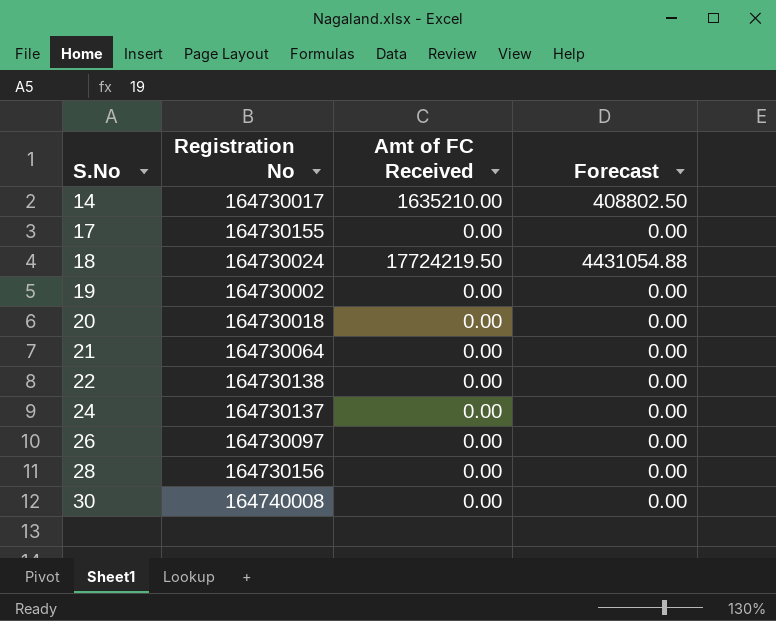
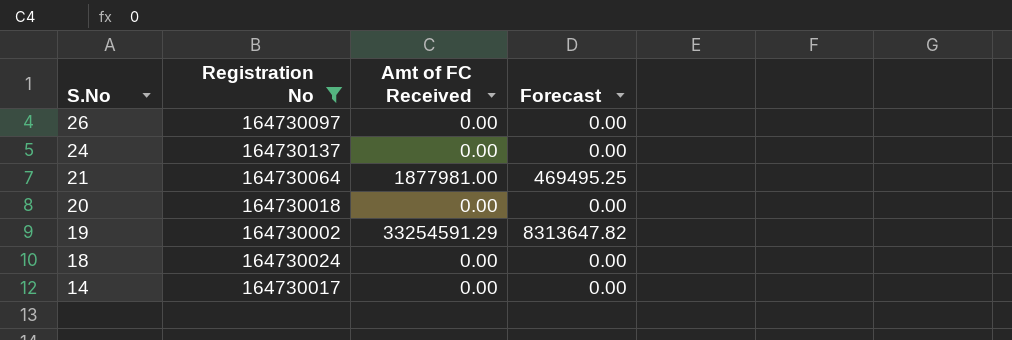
filter: none -> Registration No <= 164730137
row order: S.No ascending -> S.No descending
21 | Amt of FC Received: 0.00 -> 1877981.00
21 | Forecast: 0.00 -> 469495.25
19 | Amt of FC Received: 0.00 -> 33254591.29
19 | Forecast: 0.00 -> 8313647.82
18 | Amt of FC Received: 17724219.50 -> 0.00
18 | Forecast: 4431054.88 -> 0.00
14 | Amt of FC Received: 1635210.00 -> 0.00
14 | Forecast: 408802.50 -> 0.00

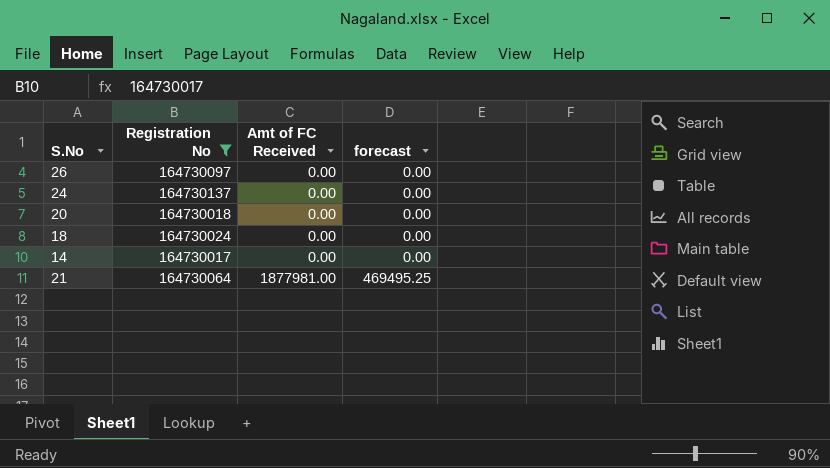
row order: S.No descending -> Amt of FC Received ascending
column name: Forecast -> forecast
row 19: 164730002 | 33254591.29 | 8313647.82 -> none

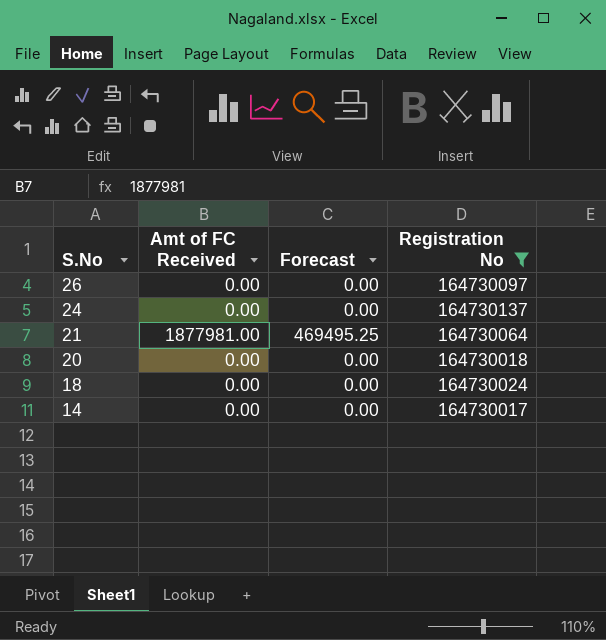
row order: Amt of FC Received ascending -> S.No descending
column name: forecast -> Forecast
column Registration No | position: 2 -> 4

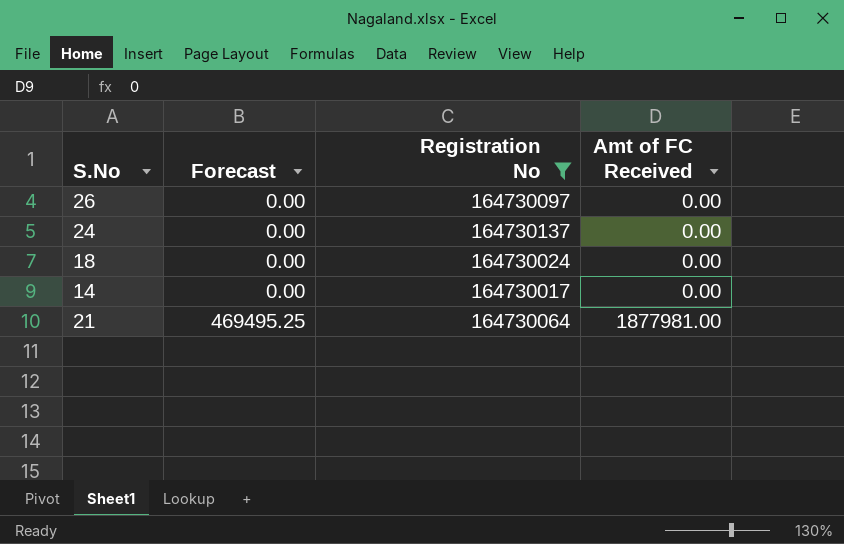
row order: S.No descending -> Forecast ascending
column Amt of FC Received | position: 2 -> 4
row 20: 0.00 | 0.00 | 164730018 -> none

